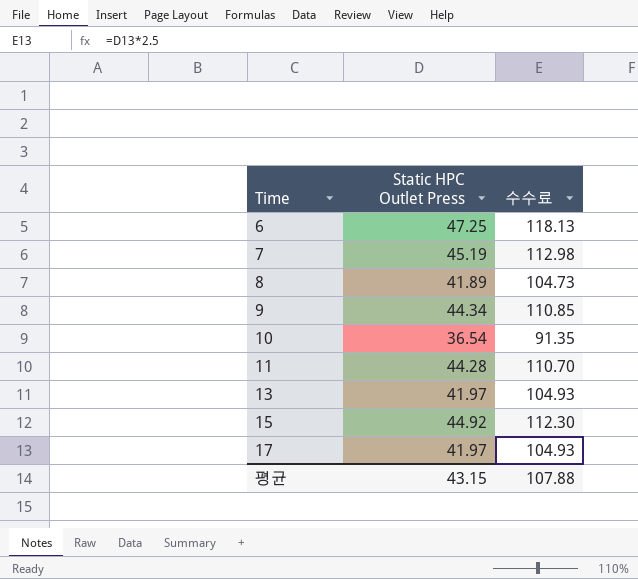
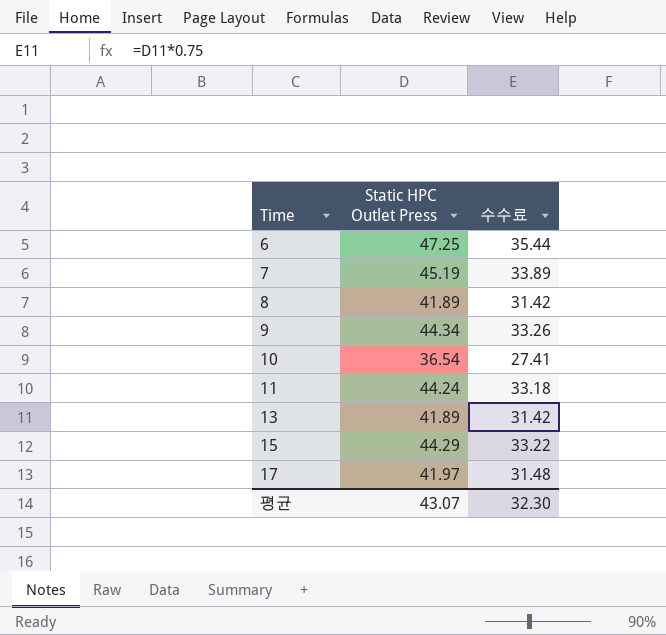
column 수수료 | formula: [Static HPC Outlet Press] * 2.5 -> [Static HPC Outlet Press] * 0.75
11 | Static HPC Outlet Press: 44.28 -> 44.24
13 | Static HPC Outlet Press: 41.97 -> 41.89
15 | Static HPC Outlet Press: 44.92 -> 44.29
평균 | Static HPC Outlet Press: 43.15 -> 43.07
평균 | 수수료: 107.88 -> 32.30

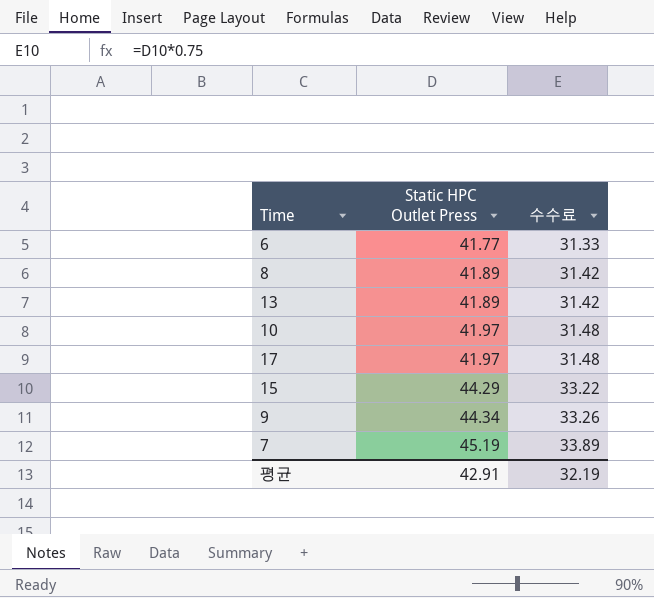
row order: Time ascending -> Static HPC Outlet Press ascending
row 11: 44.24 | 33.18 -> none
6 | Static HPC Outlet Press: 47.25 -> 41.77
6 | 수수료: 35.44 -> 31.33
10 | Static HPC Outlet Press: 36.54 -> 41.97
10 | 수수료: 27.41 -> 31.48
평균 | Static HPC Outlet Press: 43.07 -> 42.91
평균 | 수수료: 32.30 -> 32.19

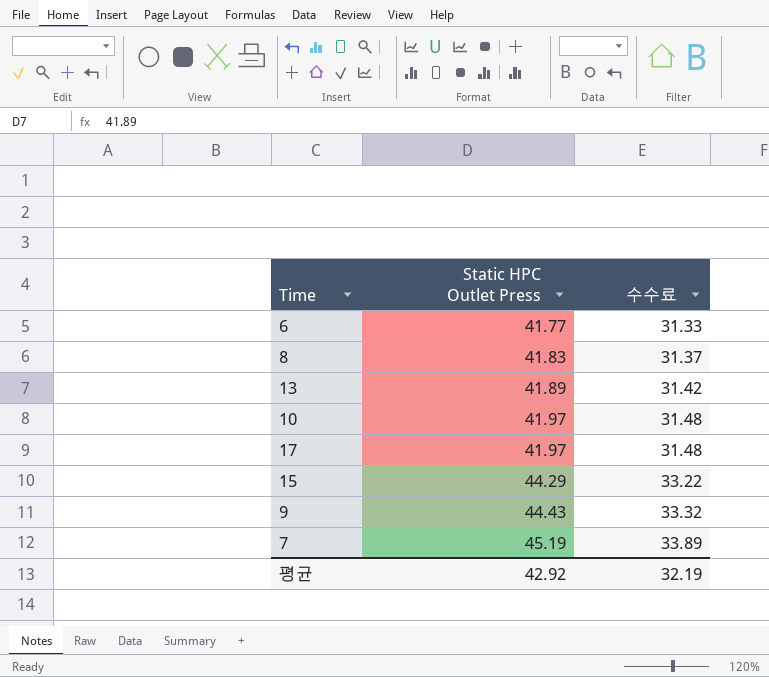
8 | Static HPC Outlet Press: 41.89 -> 41.83
8 | 수수료: 31.42 -> 31.37
9 | Static HPC Outlet Press: 44.34 -> 44.43
9 | 수수료: 33.26 -> 33.32
평균 | Static HPC Outlet Press: 42.91 -> 42.92

